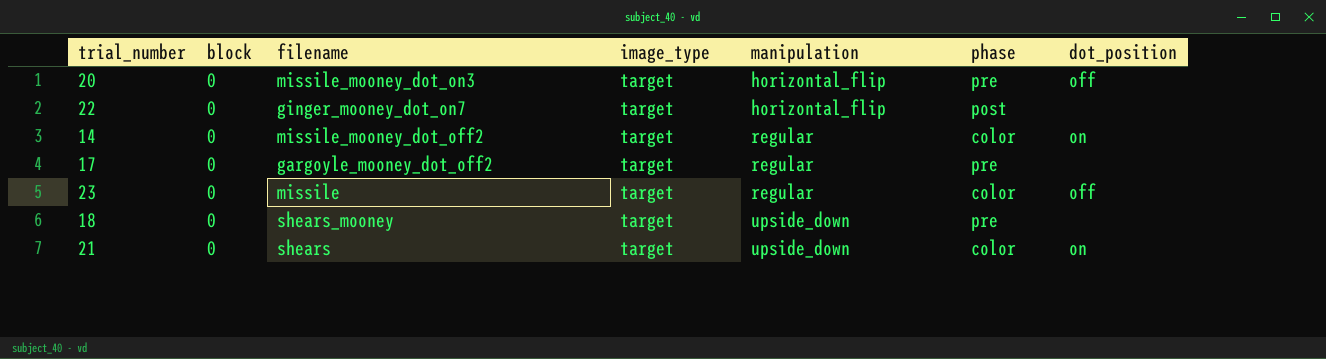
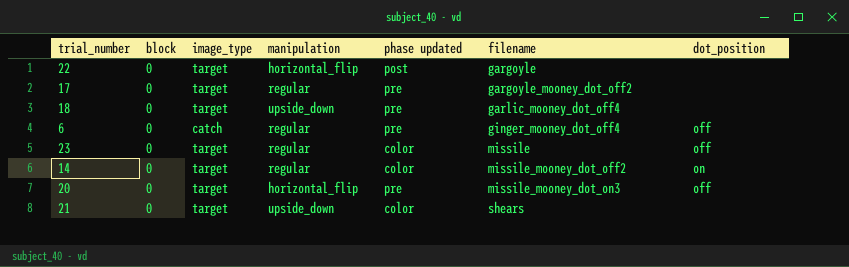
row order: manipulation ascending -> filename ascending
column name: phase -> phase updated
column filename | position: 3 -> 6
22 | filename: ginger_mooney_dot_on7 -> gargoyle
18 | filename: shears_mooney -> garlic_mooney_dot_off4
row 6: none -> 0 | catch | regular | pre | ginger_mooney_dot_off4 | off
21 | dot_position: on -> none

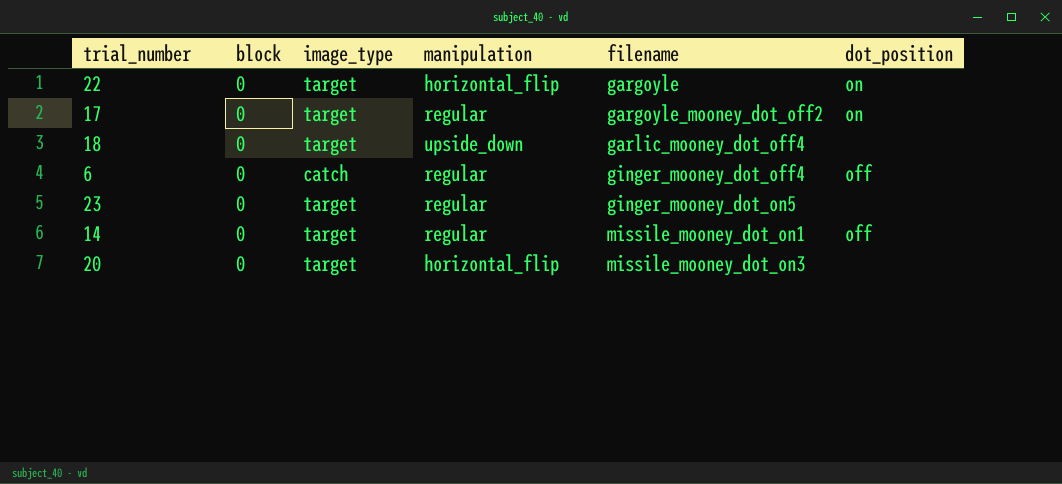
column phase updated | position: 5 -> none
row 21: 0 | target | upside_down | color | shears | none -> none
22 | dot_position: none -> on
17 | dot_position: none -> on
23 | filename: missile -> ginger_mooney_dot_on5
23 | dot_position: off -> none
14 | filename: missile_mooney_dot_off2 -> missile_mooney_dot_on1
14 | dot_position: on -> off
20 | dot_position: off -> none

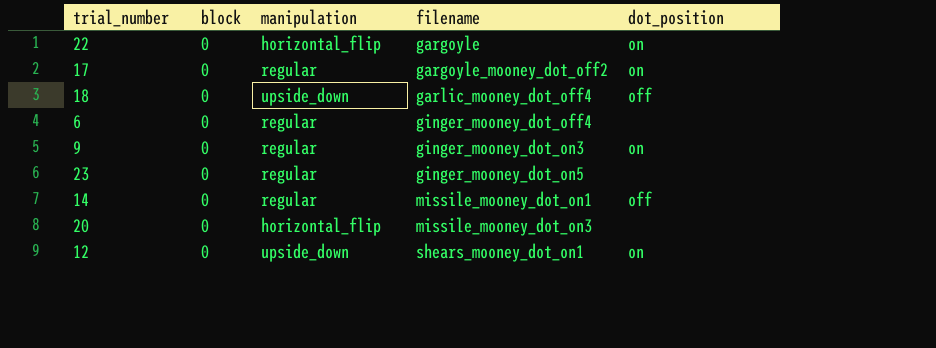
column image_type | position: 3 -> none
18 | dot_position: none -> off
6 | dot_position: off -> none
row 9: none -> 0 | regular | ginger_mooney_dot_on3 | on
row 12: none -> 0 | upside_down | shears_mooney_dot_on1 | on

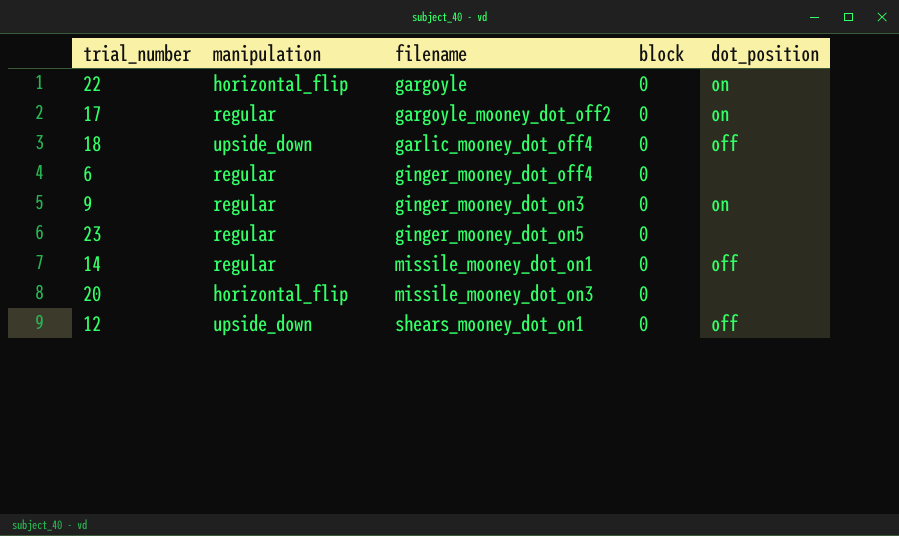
column block | position: 2 -> 4
12 | dot_position: on -> off

